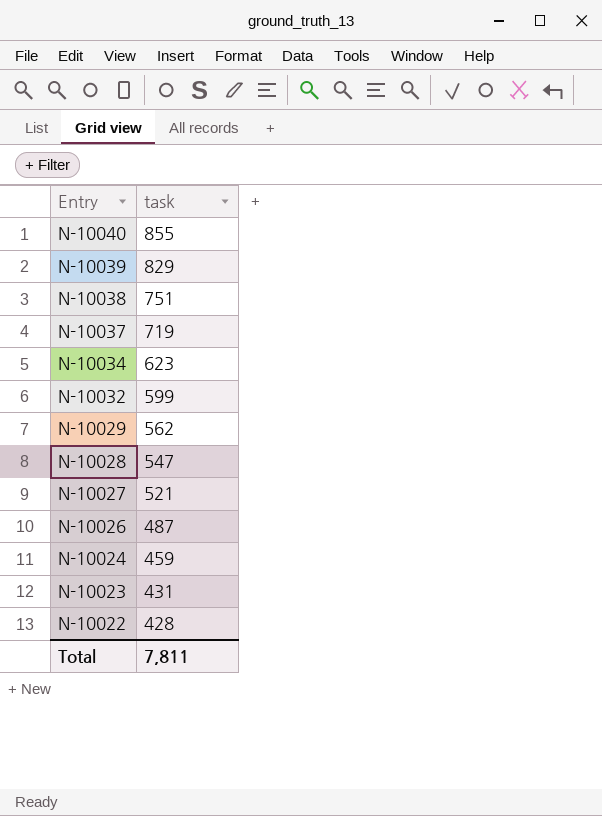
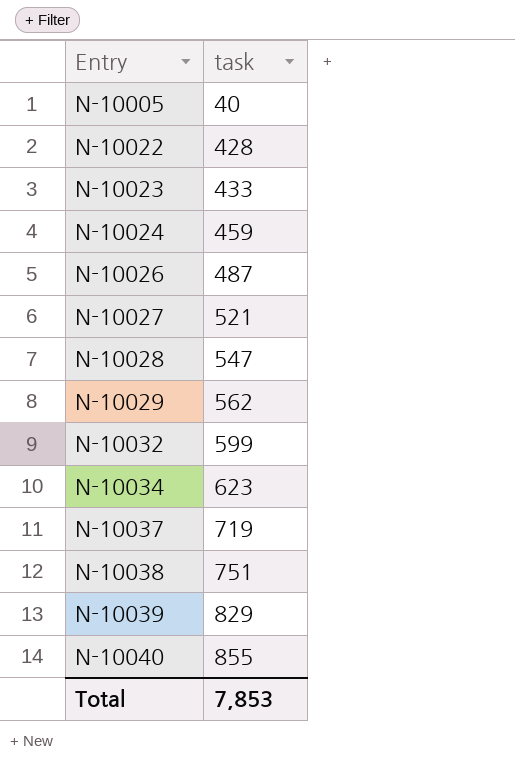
row order: Entry descending -> Entry ascending
row N-10005: none -> 40
N-10023 | task: 431 -> 433
Total | task: 7,811 -> 7,853

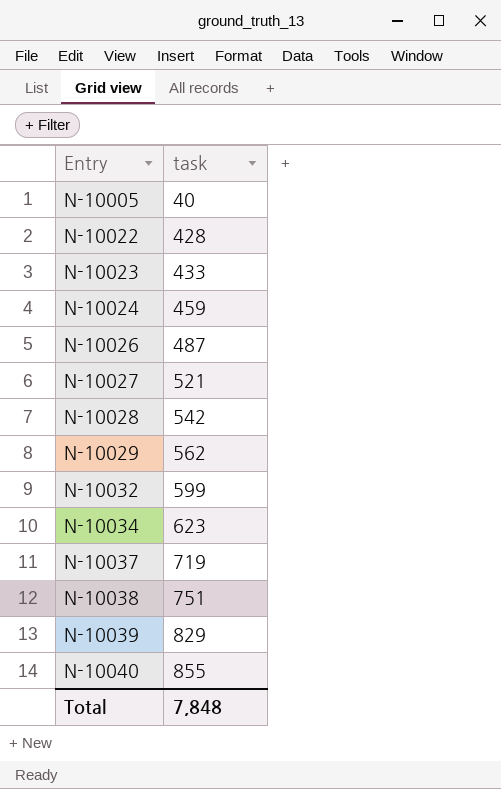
N-10028 | task: 547 -> 542
Total | task: 7,853 -> 7,848

